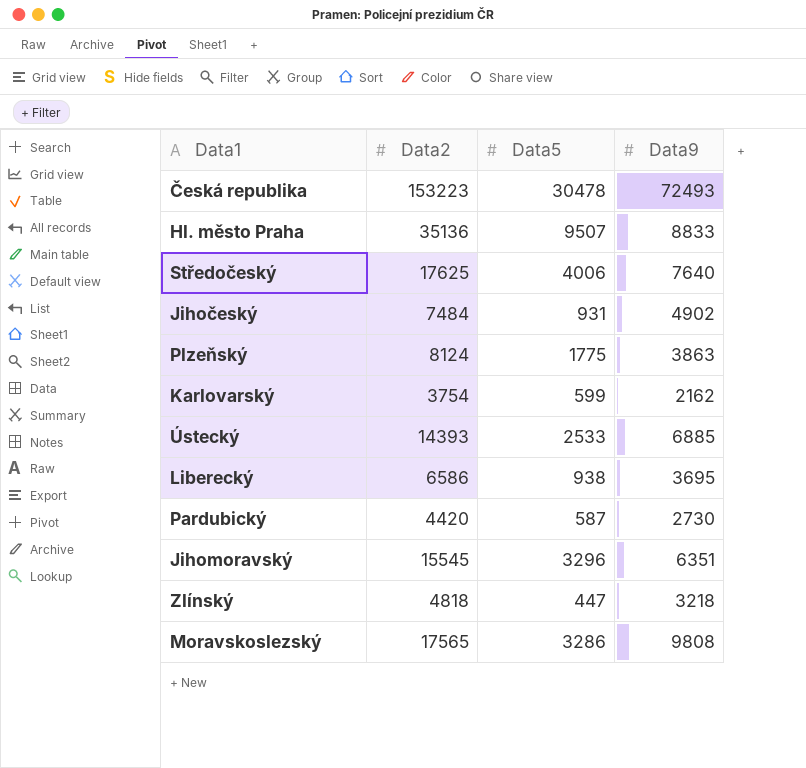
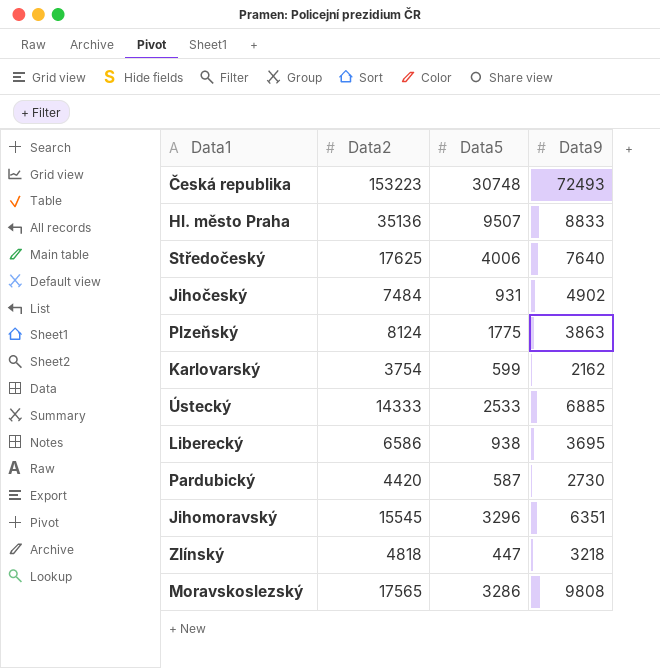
Česká republika | Data5: 30478 -> 30748
Ústecký | Data2: 14393 -> 14333

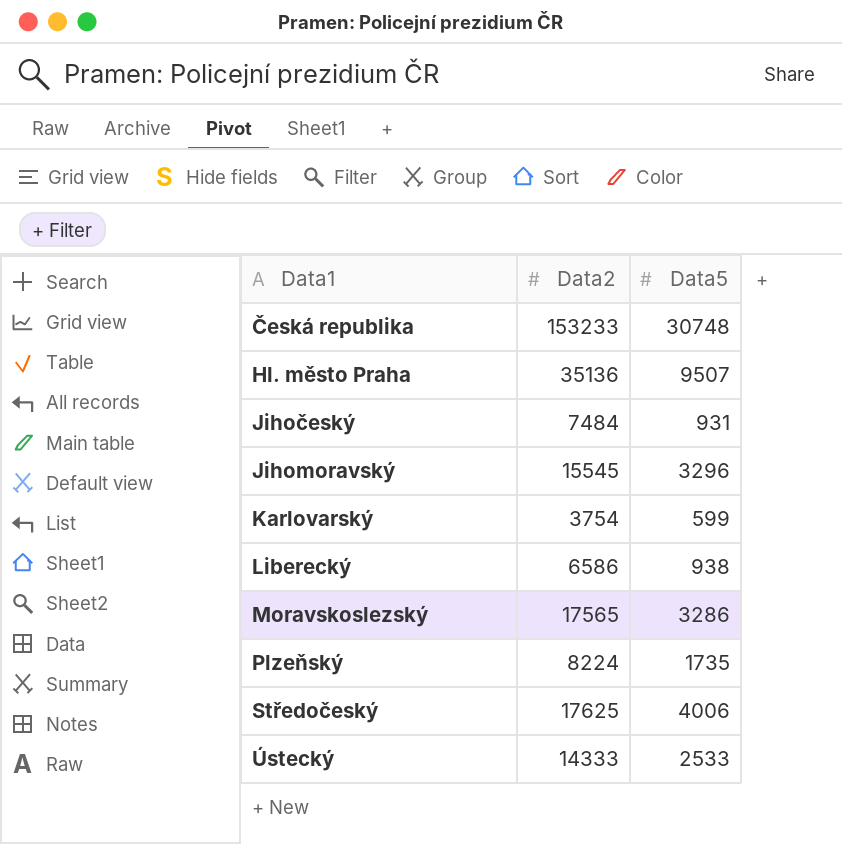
row order: none -> Data1 ascending
column Data9 | position: 4 -> none
row Pardubický: 4420 | 587 | 2730 -> none
row Zlínský: 4818 | 447 | 3218 -> none
Česká republika | Data2: 153223 -> 153233
Plzeňský | Data2: 8124 -> 8224
Plzeňský | Data5: 1775 -> 1735

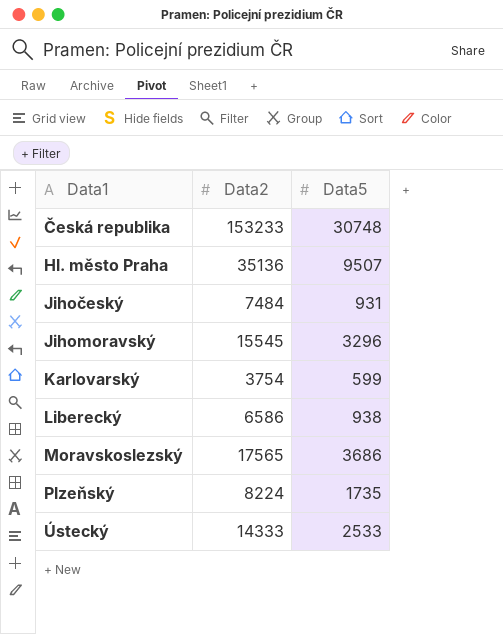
row Středočeský: 17625 | 4006 -> none
Moravskoslezský | Data5: 3286 -> 3686

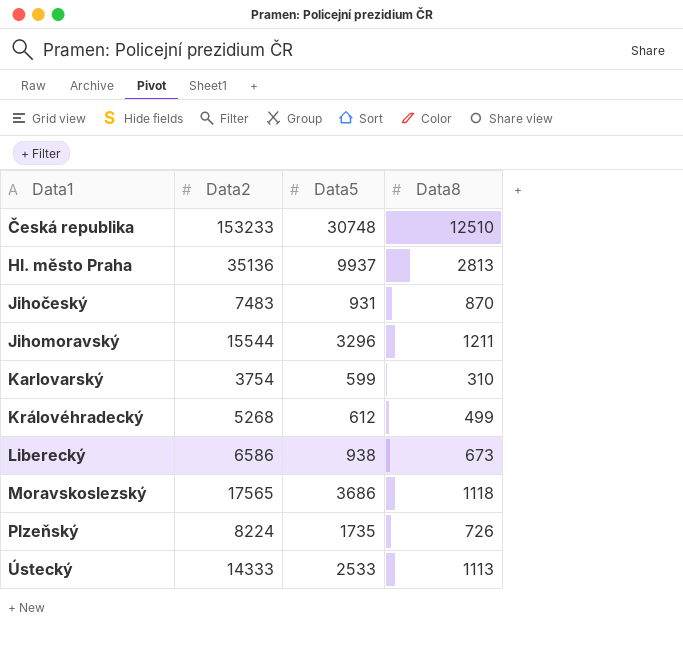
column Data8 | position: none -> 4
Hl. město Praha | Data5: 9507 -> 9937
Jihočeský | Data2: 7484 -> 7483
Jihomoravský | Data2: 15545 -> 15544
row Královéhradecký: none -> 5268 | 612 | 499

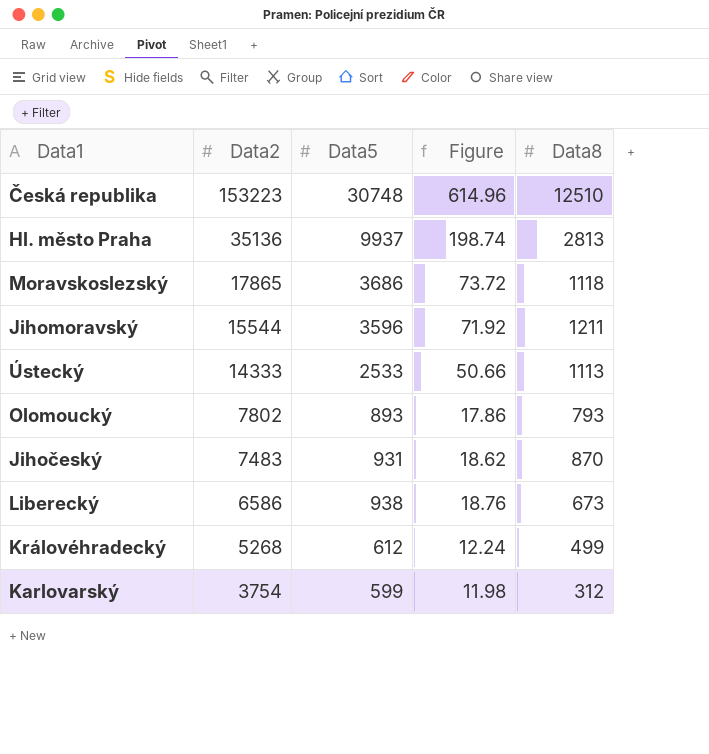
row order: Data1 ascending -> Data2 descending
column Figure | formula: none -> [Data5] * 0.02
row Plzeňský: 8224 | 1735 | 726 -> none
Česká republika | Data2: 153233 -> 153223
Moravskoslezský | Data2: 17565 -> 17865
Jihomoravský | Data5: 3296 -> 3596
row Olomoucký: none -> 7802 | 893 | 17.86 | 793
Karlovarský | Data8: 310 -> 312

